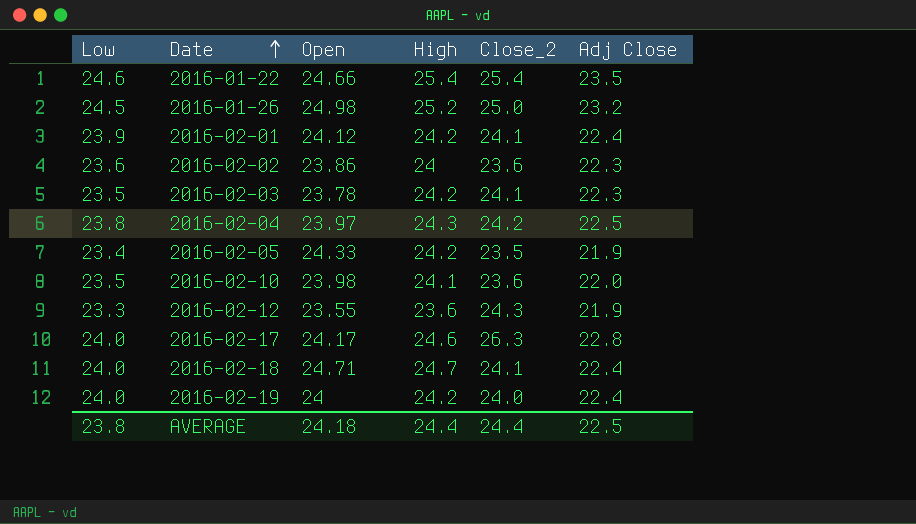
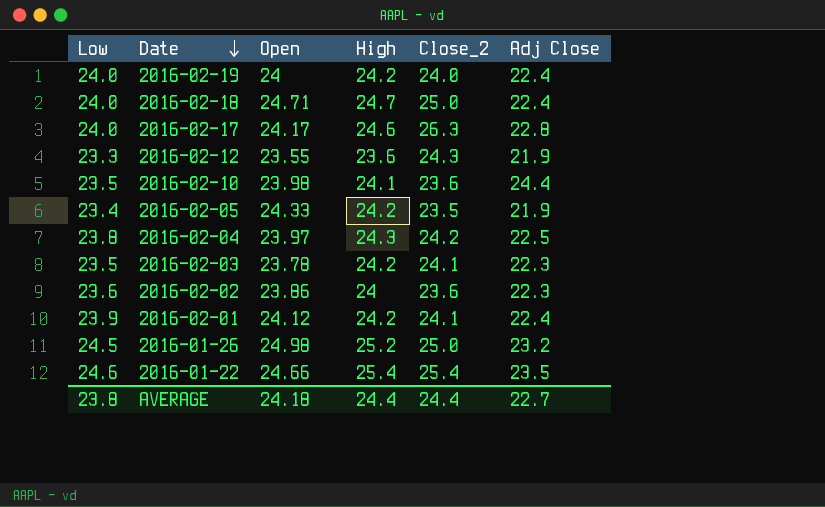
row order: Date ascending -> Date descending
2016-02-18 | Close_2: 24.1 -> 25.0
2016-02-10 | Adj Close: 22.0 -> 24.4
AVERAGE | Adj Close: 22.5 -> 22.7

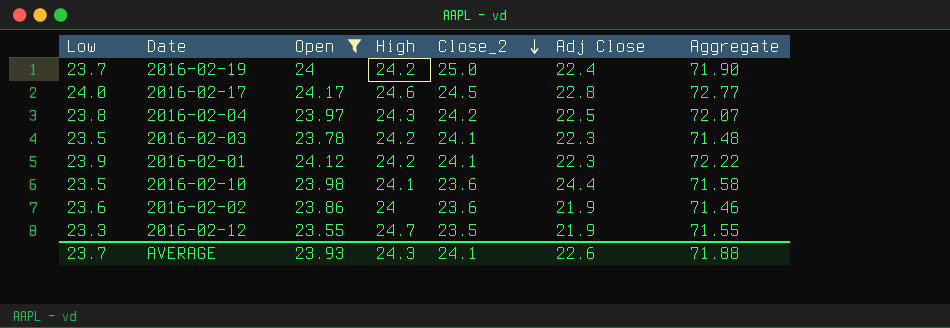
filter: none -> Open <= 24.17
row order: Date descending -> Close_2 descending
column Aggregate | formula: none -> [Low] + [Open] + [High]
2016-02-19 | Low: 24.0 -> 23.7
2016-02-19 | Close_2: 24.0 -> 25.0
2016-02-17 | Close_2: 26.3 -> 24.5
2016-02-01 | Adj Close: 22.4 -> 22.3
2016-02-02 | Adj Close: 22.3 -> 21.9
2016-02-12 | High: 23.6 -> 24.7
2016-02-12 | Close_2: 24.3 -> 23.5
AVERAGE | Low: 23.8 -> 23.7
AVERAGE | Open: 24.18 -> 23.93
AVERAGE | High: 24.4 -> 24.3
AVERAGE | Close_2: 24.4 -> 24.1
AVERAGE | Adj Close: 22.7 -> 22.6

